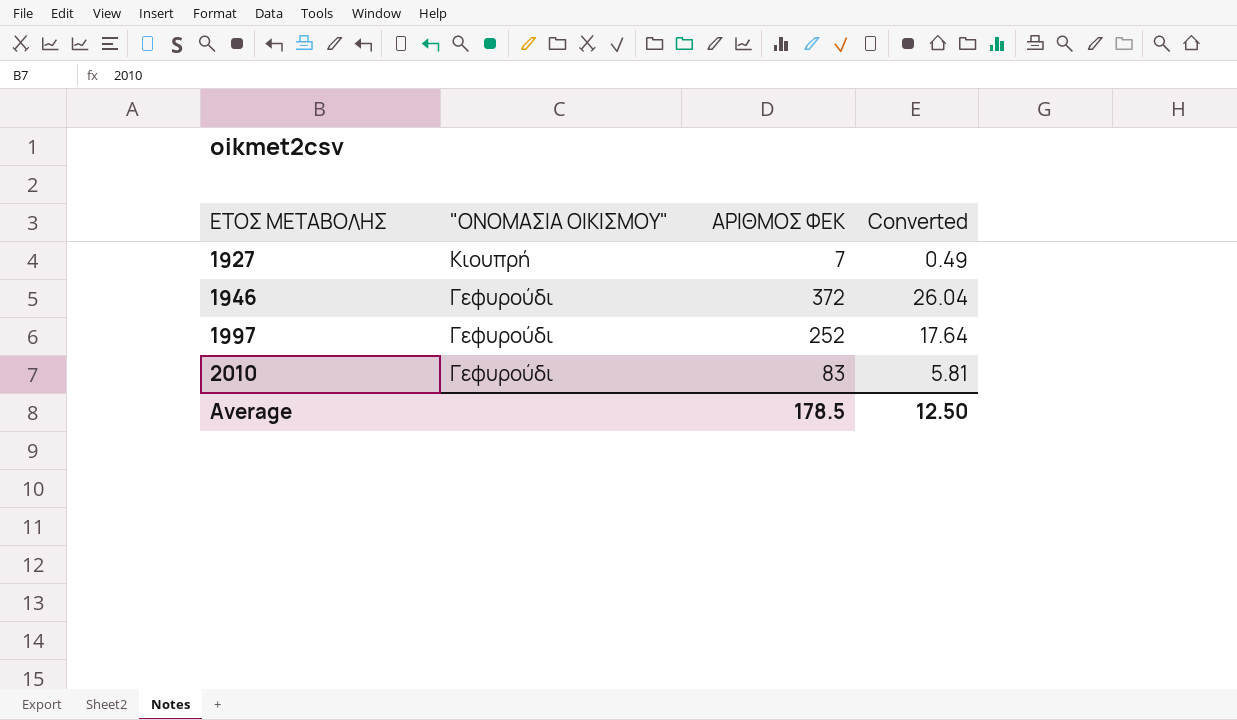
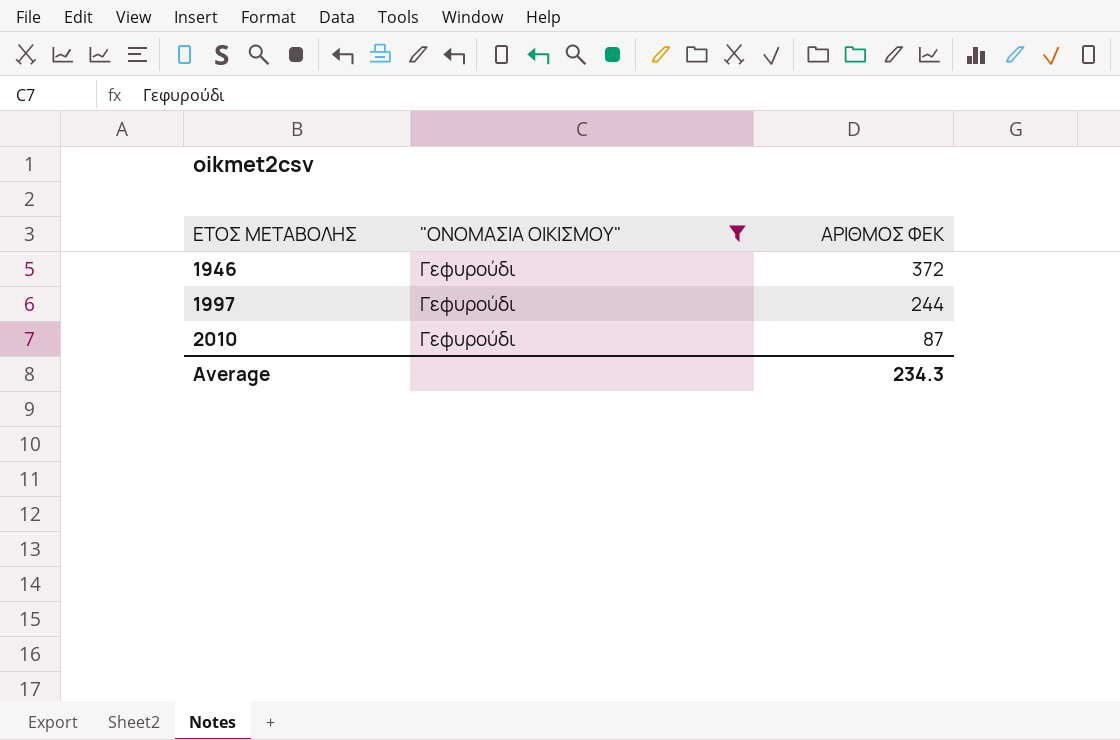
filter: none -> "ΟΝΟΜΑΣΙΑ ΟΙΚΙΣΜΟΥ" = Γεφυρούδι
column Converted | formula: [ΑΡΙΘΜΟΣ ΦΕΚ] * 0.07 -> none
1997 | ΑΡΙΘΜΟΣ ΦΕΚ: 252 -> 244
2010 | ΑΡΙΘΜΟΣ ΦΕΚ: 83 -> 87
Average | ΑΡΙΘΜΟΣ ΦΕΚ: 178.5 -> 234.3

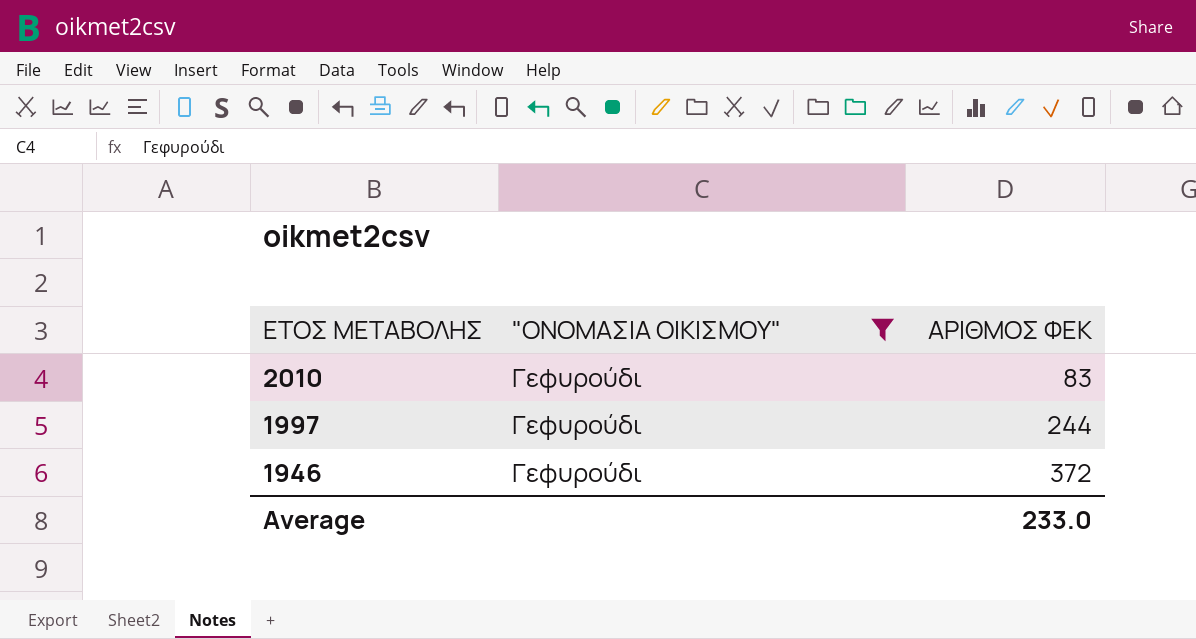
row order: ΕΤΟΣ ΜΕΤΑΒΟΛΗΣ ascending -> ΕΤΟΣ ΜΕΤΑΒΟΛΗΣ descending
2010 | ΑΡΙΘΜΟΣ ΦΕΚ: 87 -> 83
Average | ΑΡΙΘΜΟΣ ΦΕΚ: 234.3 -> 233.0

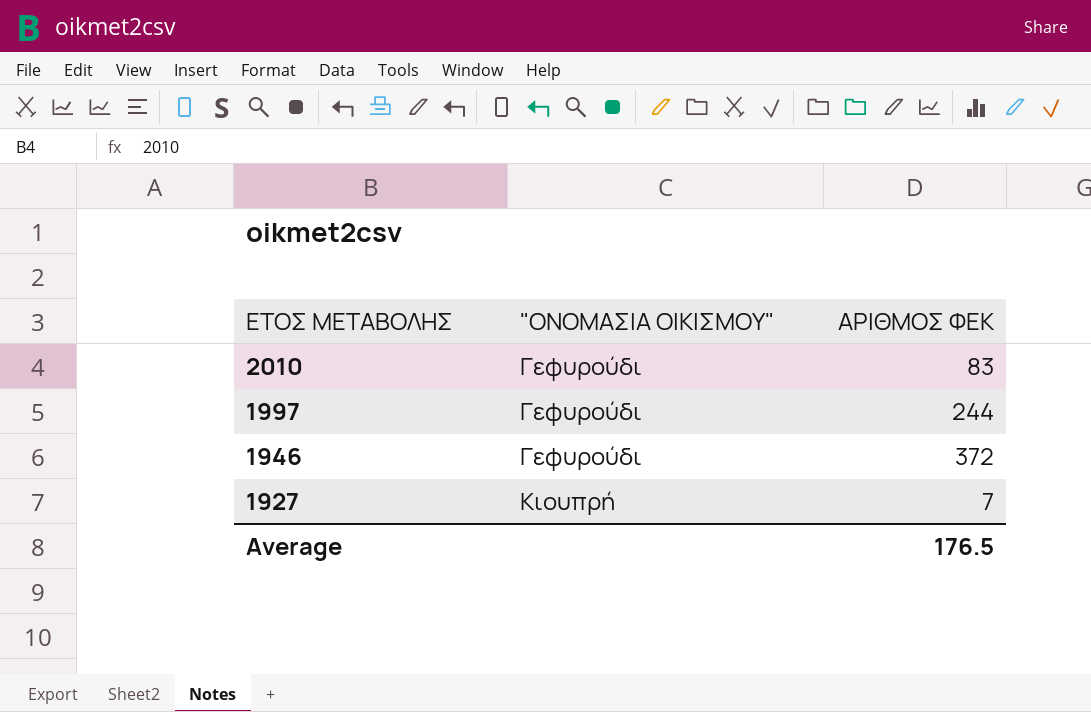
filter: "ΟΝΟΜΑΣΙΑ ΟΙΚΙΣΜΟΥ" = Γεφυρούδι -> none
Average | ΑΡΙΘΜΟΣ ΦΕΚ: 233.0 -> 176.5

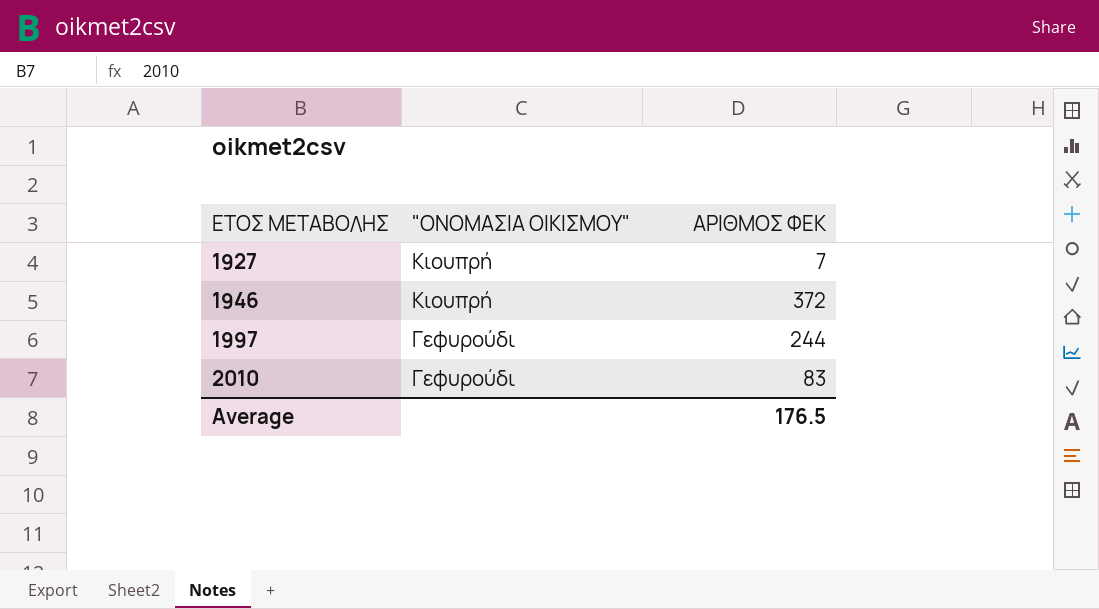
row order: ΕΤΟΣ ΜΕΤΑΒΟΛΗΣ descending -> ΕΤΟΣ ΜΕΤΑΒΟΛΗΣ ascending
1946 | "ΟΝΟΜΑΣΙΑ ΟΙΚΙΣΜΟΥ": Γεφυρούδι -> Κιουπρή

